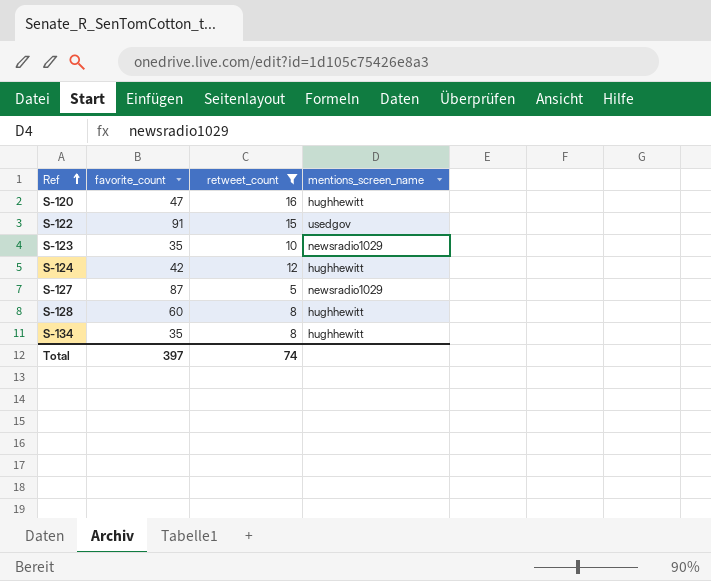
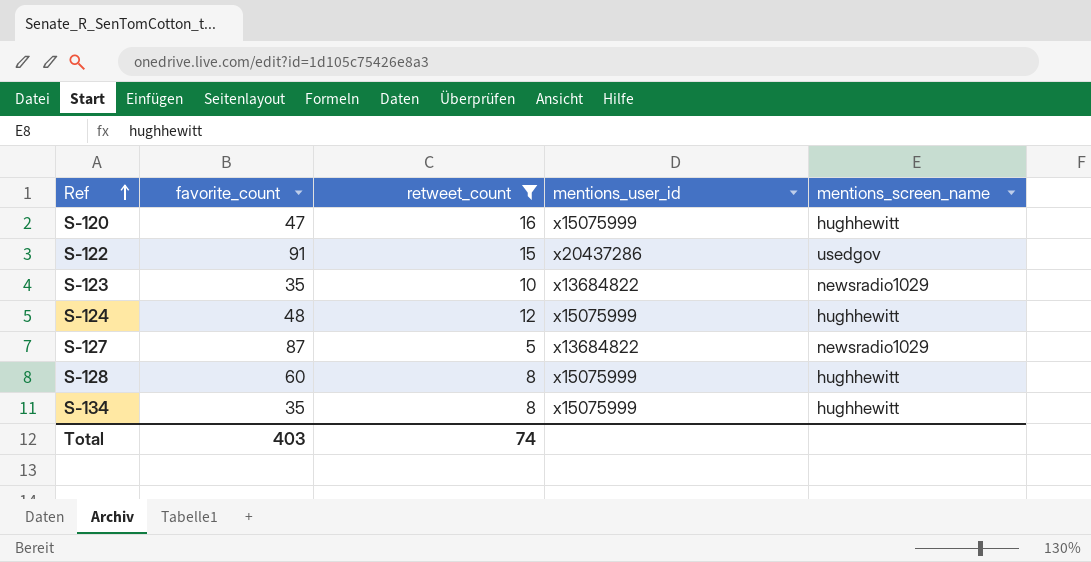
column mentions_user_id | position: none -> 4
S-124 | favorite_count: 42 -> 48
Total | favorite_count: 397 -> 403

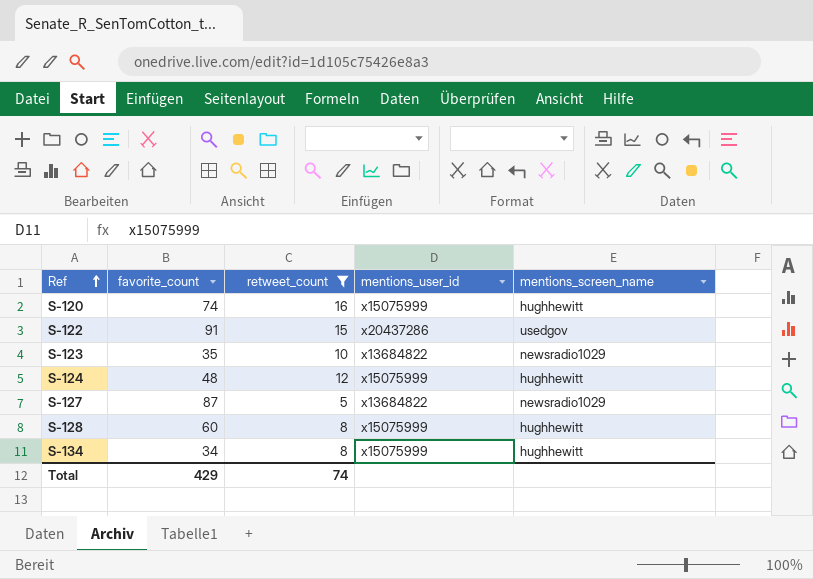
S-120 | favorite_count: 47 -> 74
S-134 | favorite_count: 35 -> 34
Total | favorite_count: 403 -> 429

